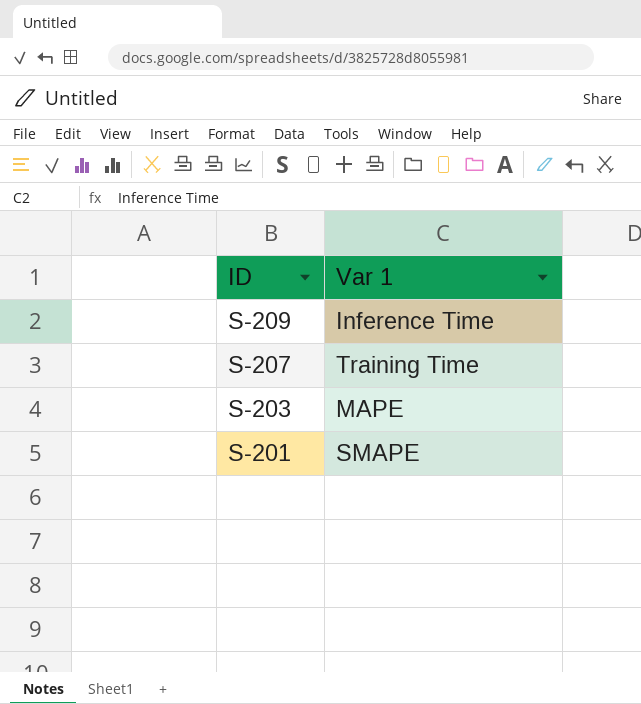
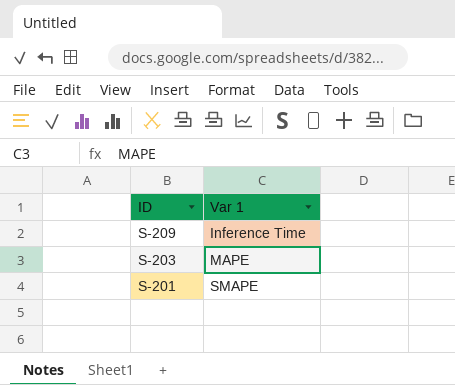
row S-207: Training Time -> none

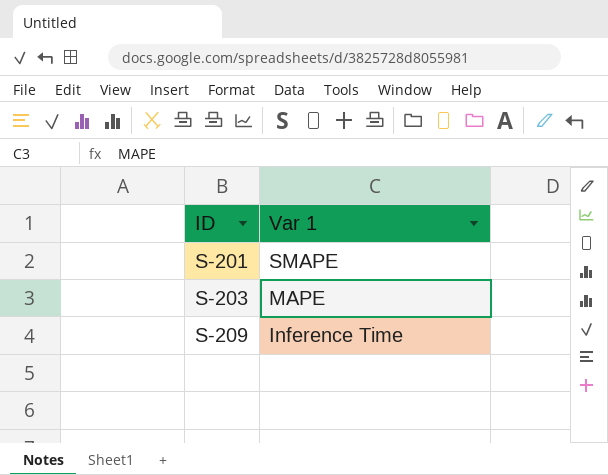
row order: ID descending -> ID ascending

